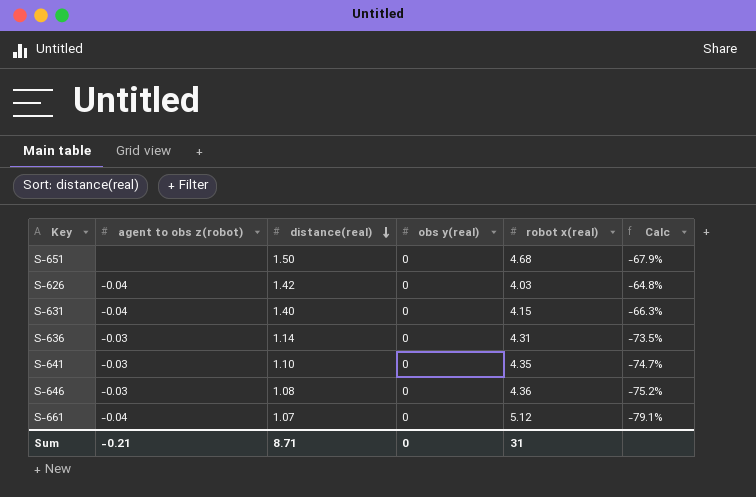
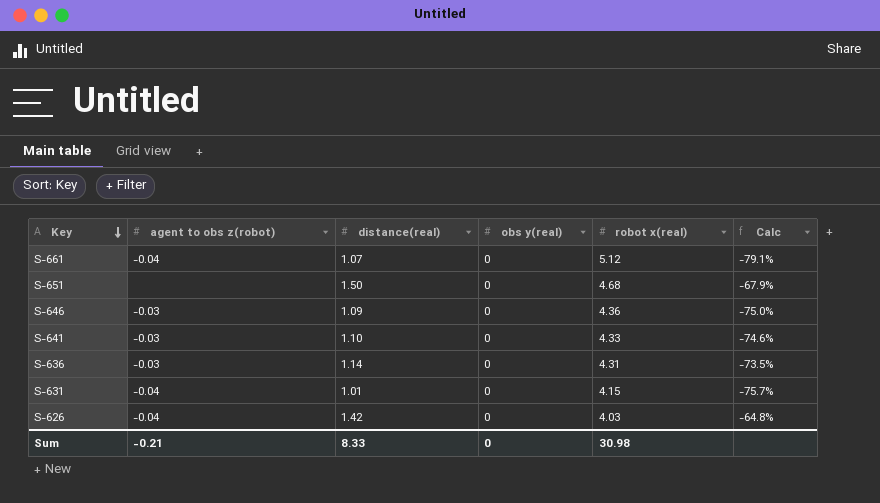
row order: distance(real) descending -> Key descending
S-646 | distance(real): 1.08 -> 1.09
S-646 | Calc: -75.2% -> -75.0%
S-641 | robot x(real): 4.35 -> 4.33
S-641 | Calc: -74.7% -> -74.6%
S-631 | distance(real): 1.40 -> 1.01
S-631 | Calc: -66.3% -> -75.7%
Sum | distance(real): 8.71 -> 8.33
Sum | robot x(real): 31 -> 30.98

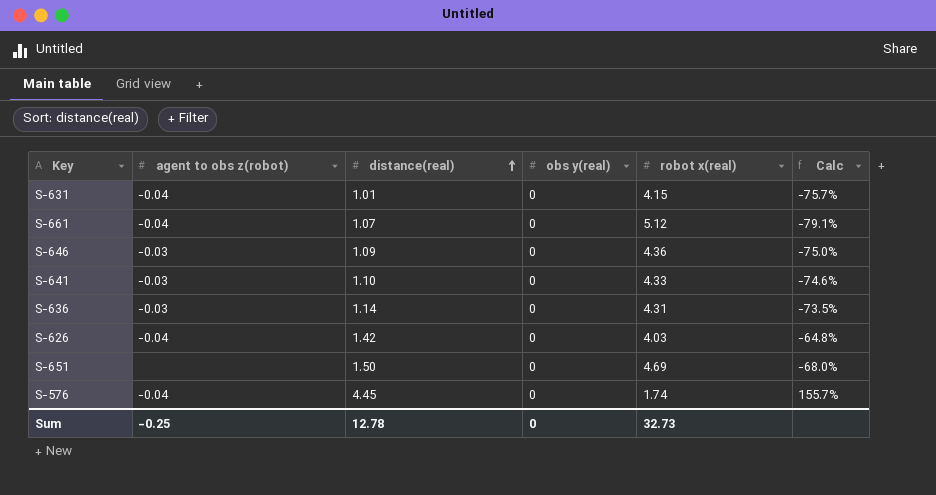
row order: Key descending -> distance(real) ascending
S-651 | robot x(real): 4.68 -> 4.69
S-651 | Calc: -67.9% -> -68.0%
row S-576: none -> -0.04 | 4.45 | 0 | 1.74 | 155.7%
Sum | agent to obs z(robot): -0.21 -> -0.25
Sum | distance(real): 8.33 -> 12.78
Sum | robot x(real): 30.98 -> 32.73

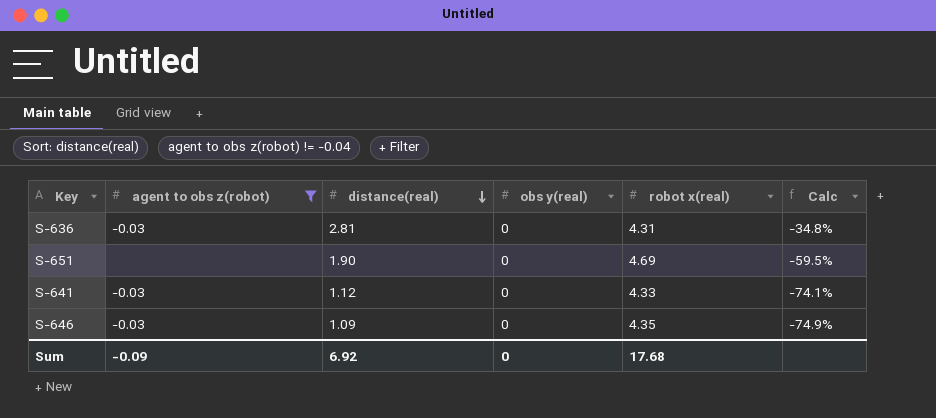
filter: none -> agent to obs z(robot) != -0.04
row order: distance(real) ascending -> distance(real) descending
S-636 | distance(real): 1.14 -> 2.81
S-636 | Calc: -73.5% -> -34.8%
S-651 | distance(real): 1.50 -> 1.90
S-651 | Calc: -68.0% -> -59.5%
S-641 | distance(real): 1.10 -> 1.12
S-641 | Calc: -74.6% -> -74.1%
S-646 | robot x(real): 4.36 -> 4.35
S-646 | Calc: -75.0% -> -74.9%
Sum | agent to obs z(robot): -0.25 -> -0.09
Sum | distance(real): 12.78 -> 6.92
Sum | robot x(real): 32.73 -> 17.68

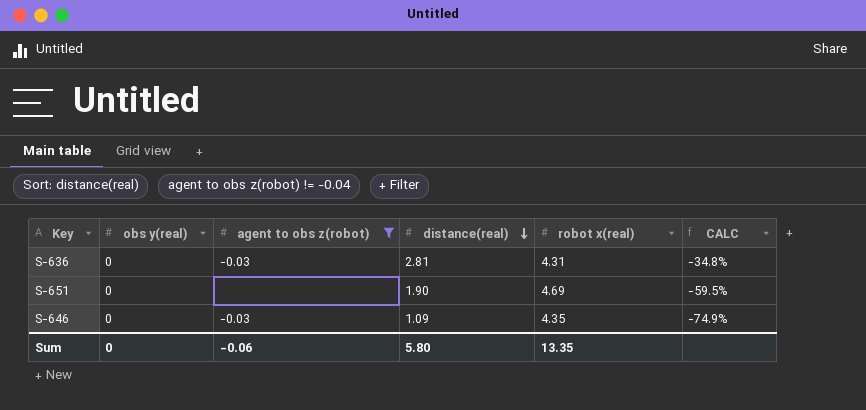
column obs y(real) | position: 4 -> 2
column name: Calc -> CALC
row S-641: -0.03 | 1.12 | 0 | 4.33 | -74.1% -> none
Sum | agent to obs z(robot): -0.09 -> -0.06
Sum | distance(real): 6.92 -> 5.80
Sum | robot x(real): 17.68 -> 13.35

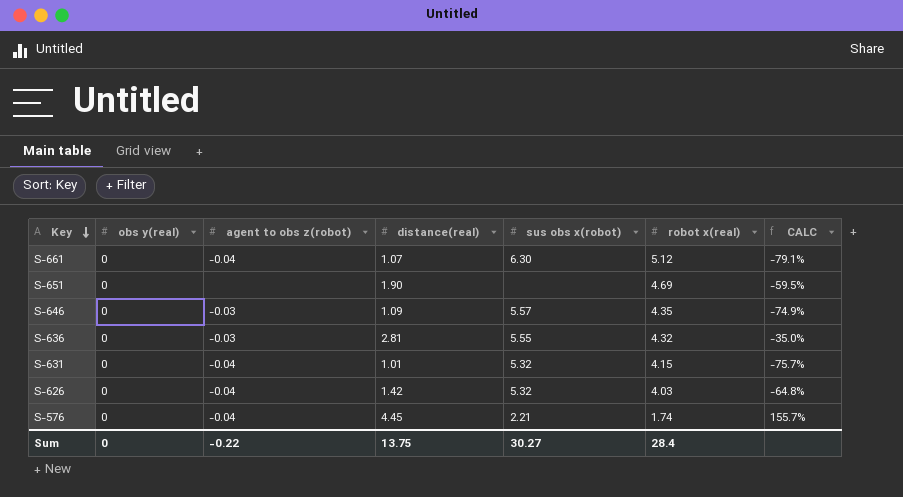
filter: agent to obs z(robot) != -0.04 -> none
row order: distance(real) descending -> Key descending
column sus obs x(robot) | position: none -> 5
S-636 | robot x(real): 4.31 -> 4.32
S-636 | CALC: -34.8% -> -35.0%
Sum | agent to obs z(robot): -0.06 -> -0.22
Sum | distance(real): 5.80 -> 13.75
Sum | robot x(real): 13.35 -> 28.4

